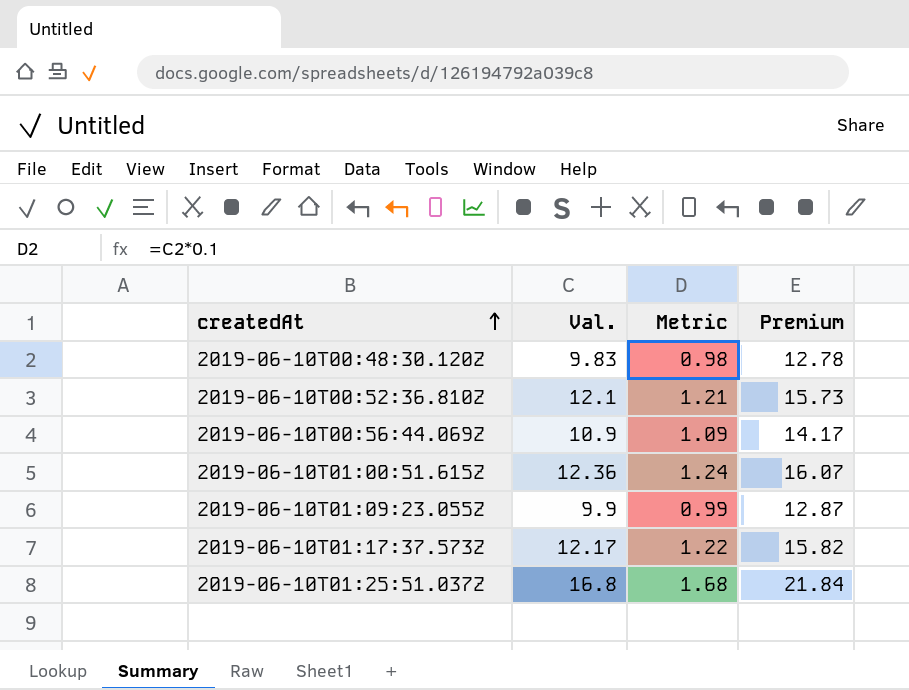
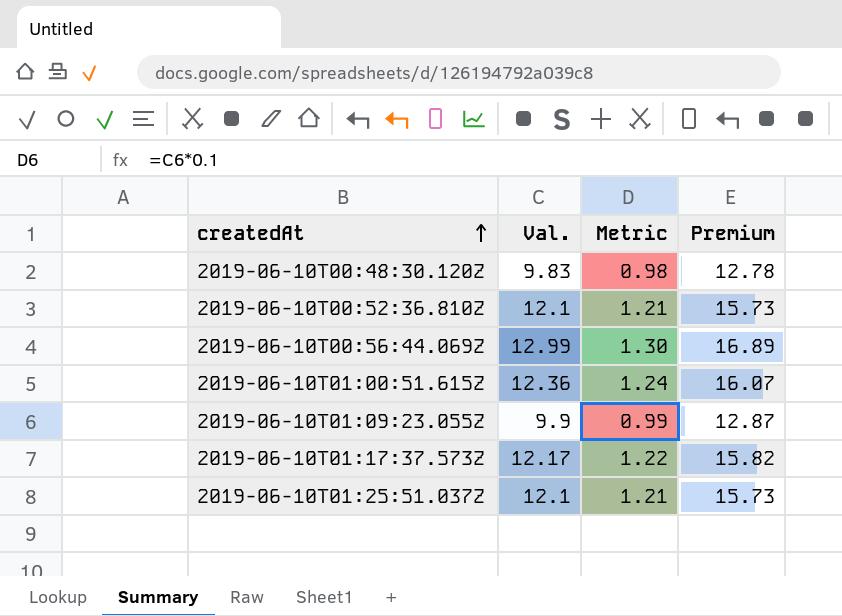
2019-06-10T00:56:44.069Z | Val.: 10.9 -> 12.99
2019-06-10T00:56:44.069Z | Metric: 1.09 -> 1.30
2019-06-10T00:56:44.069Z | Premium: 14.17 -> 16.89
2019-06-10T01:25:51.037Z | Val.: 16.8 -> 12.1
2019-06-10T01:25:51.037Z | Metric: 1.68 -> 1.21
2019-06-10T01:25:51.037Z | Premium: 21.84 -> 15.73

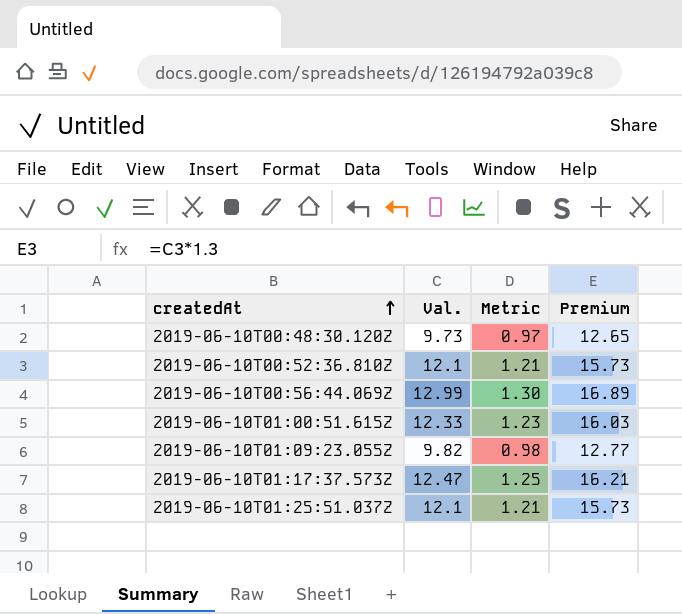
2019-06-10T00:48:30.120Z | Val.: 9.83 -> 9.73
2019-06-10T00:48:30.120Z | Metric: 0.98 -> 0.97
2019-06-10T00:48:30.120Z | Premium: 12.78 -> 12.65
2019-06-10T01:00:51.615Z | Val.: 12.36 -> 12.33
2019-06-10T01:00:51.615Z | Metric: 1.24 -> 1.23
2019-06-10T01:00:51.615Z | Premium: 16.07 -> 16.03
2019-06-10T01:09:23.055Z | Val.: 9.9 -> 9.82
2019-06-10T01:09:23.055Z | Metric: 0.99 -> 0.98
2019-06-10T01:09:23.055Z | Premium: 12.87 -> 12.77
2019-06-10T01:17:37.573Z | Val.: 12.17 -> 12.47
2019-06-10T01:17:37.573Z | Metric: 1.22 -> 1.25
2019-06-10T01:17:37.573Z | Premium: 15.82 -> 16.21

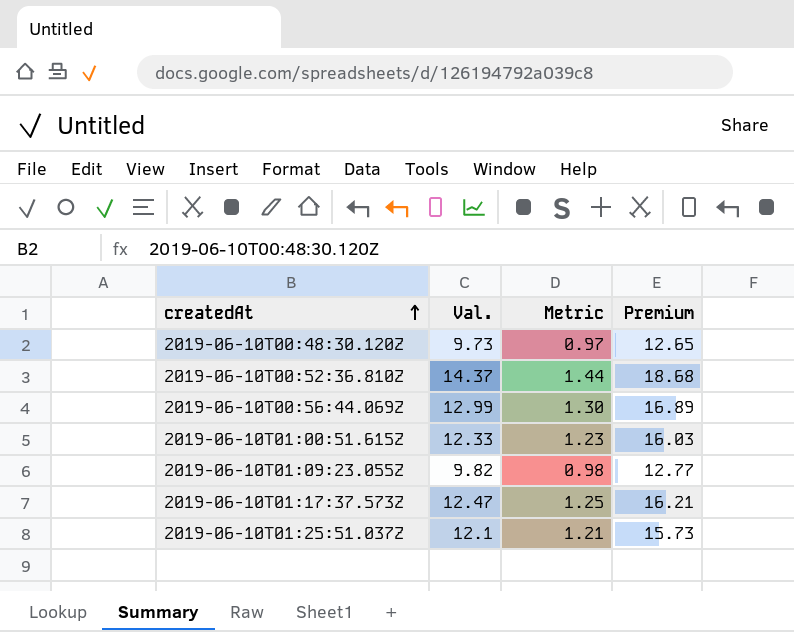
2019-06-10T00:52:36.810Z | Val.: 12.1 -> 14.37
2019-06-10T00:52:36.810Z | Metric: 1.21 -> 1.44
2019-06-10T00:52:36.810Z | Premium: 15.73 -> 18.68

